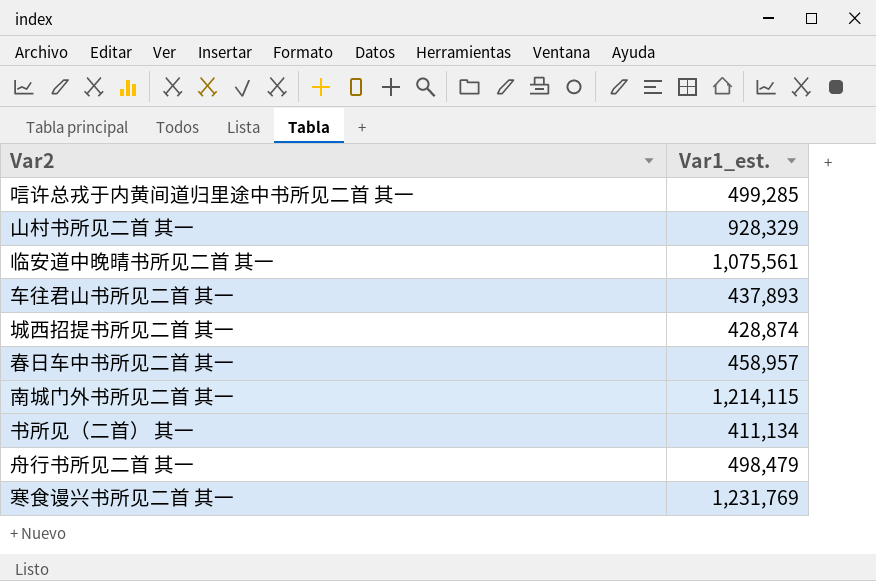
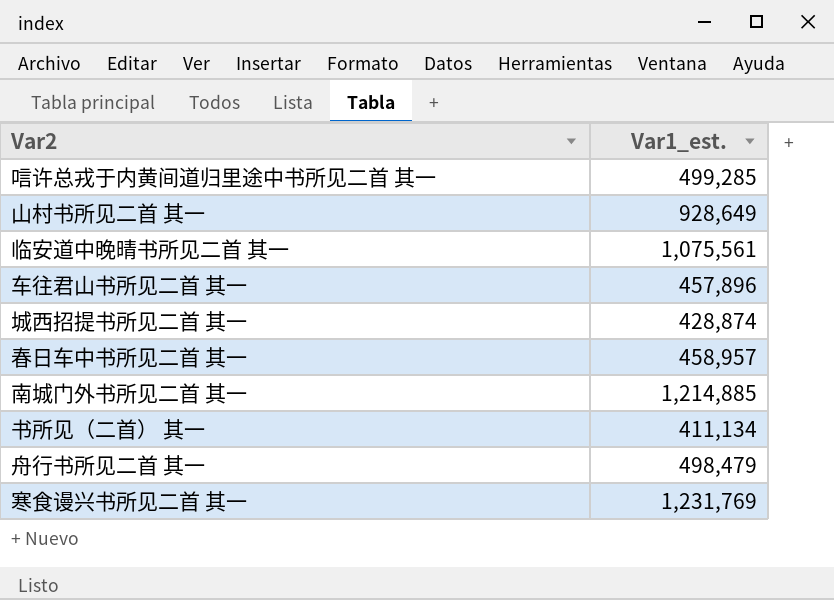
山村书所见二首 其一 | Var1_est.: 928,329 -> 928,649
车往君山书所见二首 其一 | Var1_est.: 437,893 -> 457,896
南城门外书所见二首 其一 | Var1_est.: 1,214,115 -> 1,214,885

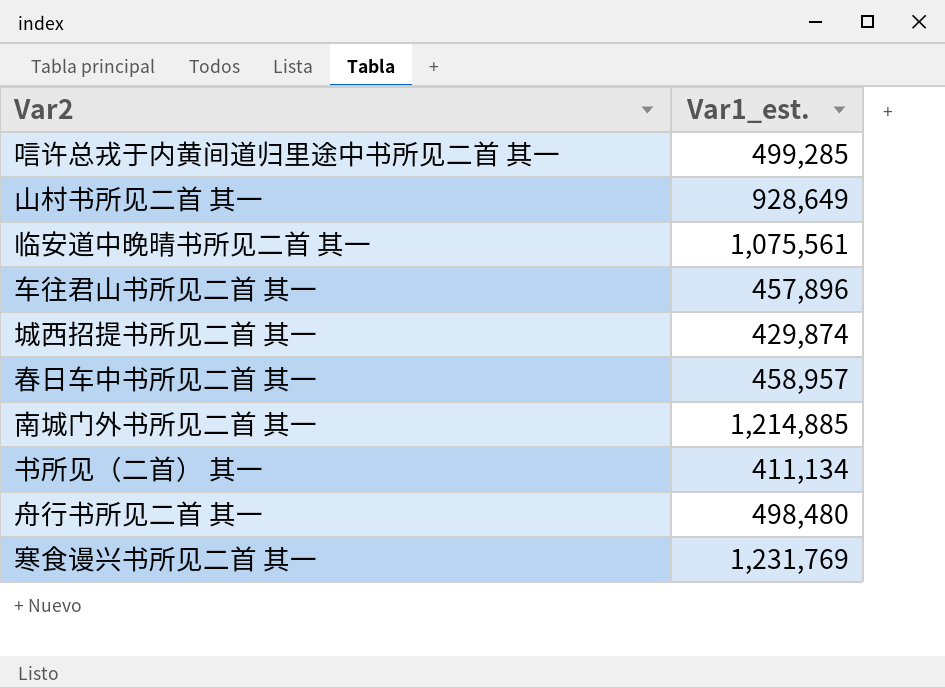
城西招提书所见二首 其一 | Var1_est.: 428,874 -> 429,874
舟行书所见二首 其一 | Var1_est.: 498,479 -> 498,480

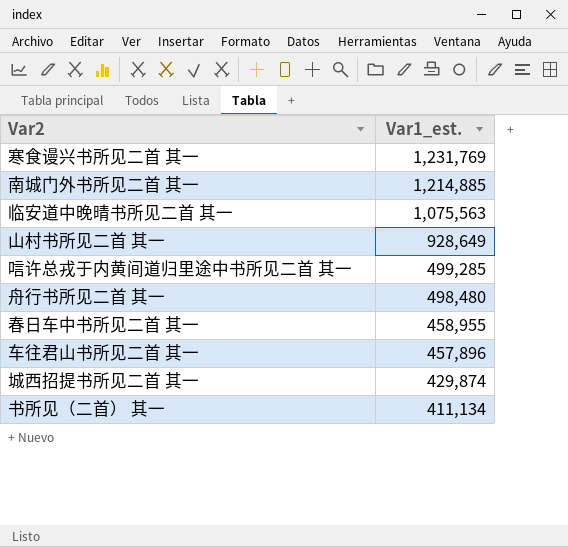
row order: none -> Var1_est. descending
临安道中晚晴书所见二首 其一 | Var1_est.: 1,075,561 -> 1,075,563
春日车中书所见二首 其一 | Var1_est.: 458,957 -> 458,955

